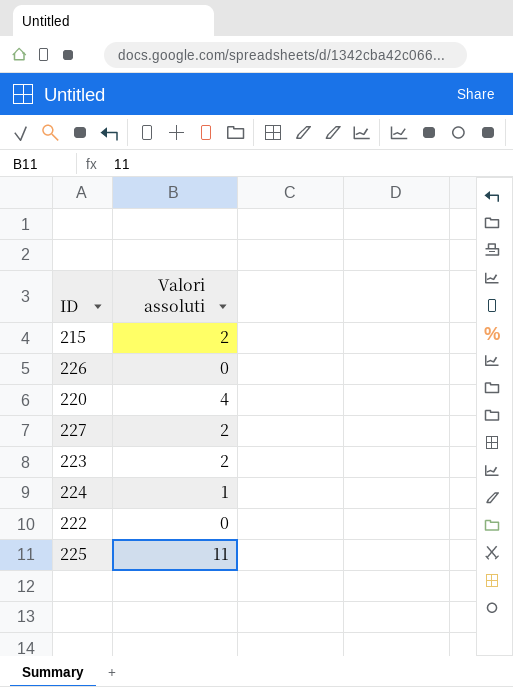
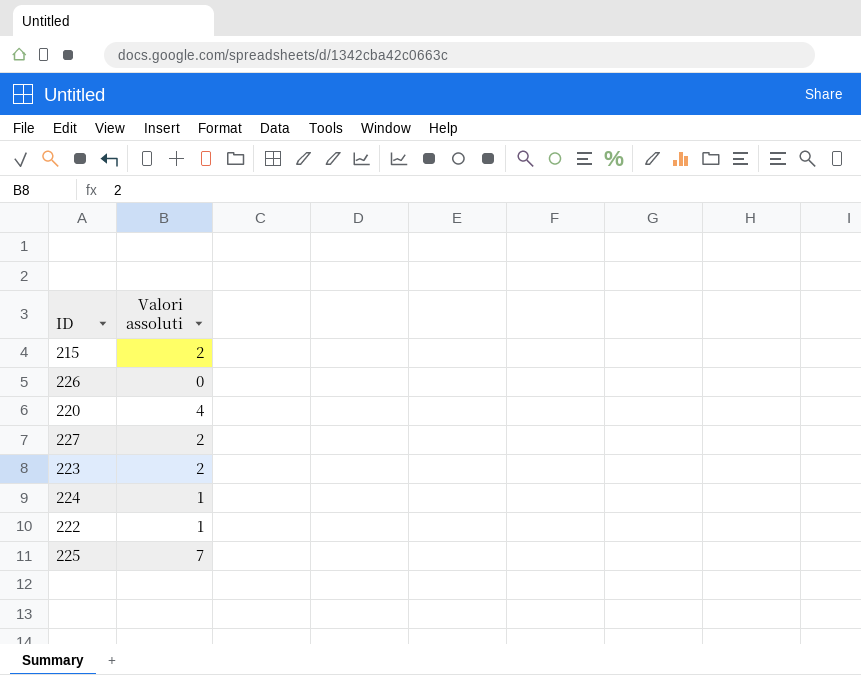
222 | Valori assoluti: 0 -> 1
225 | Valori assoluti: 11 -> 7

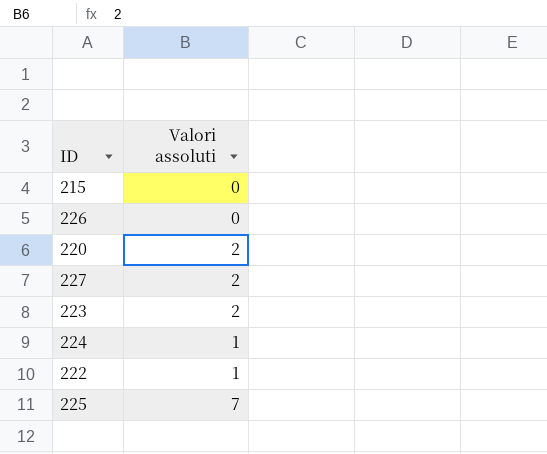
215 | Valori assoluti: 2 -> 0
220 | Valori assoluti: 4 -> 2

